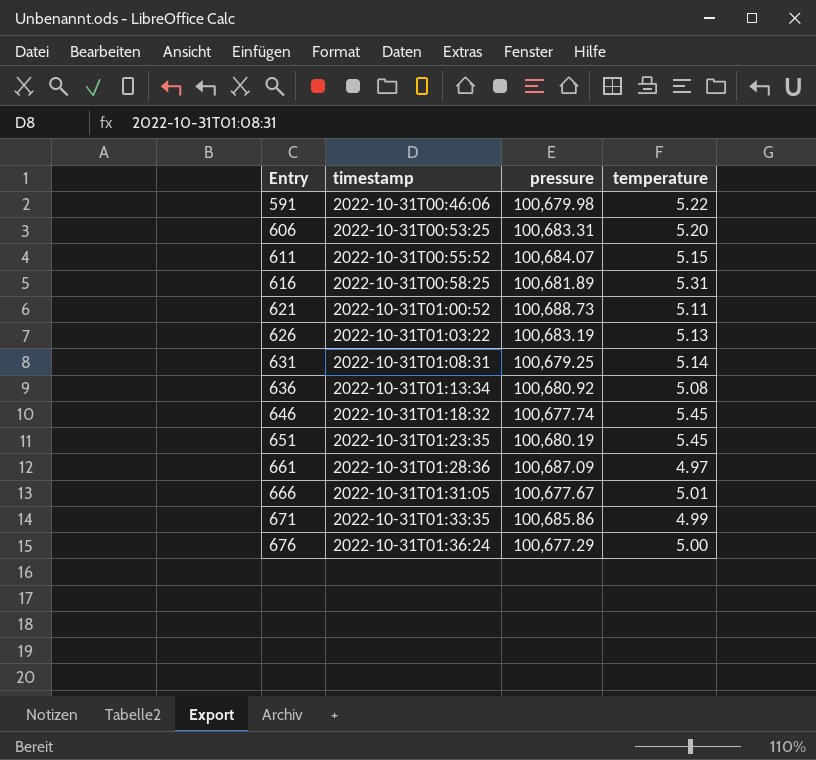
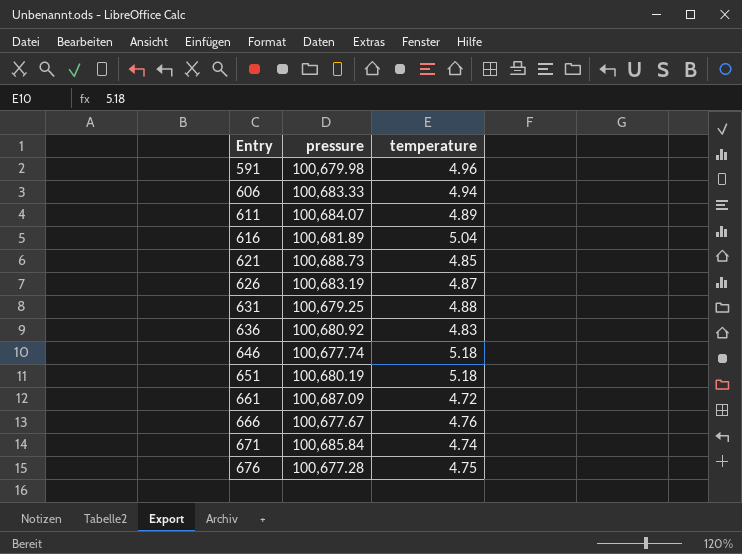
column timestamp | position: 2 -> none
591 | temperature: 5.22 -> 4.96
606 | pressure: 100,683.31 -> 100,683.33
606 | temperature: 5.20 -> 4.94
611 | temperature: 5.15 -> 4.89
616 | temperature: 5.31 -> 5.04
621 | temperature: 5.11 -> 4.85
626 | temperature: 5.13 -> 4.87
631 | temperature: 5.14 -> 4.88
636 | temperature: 5.08 -> 4.83
646 | temperature: 5.45 -> 5.18
651 | temperature: 5.45 -> 5.18
661 | temperature: 4.97 -> 4.72
666 | temperature: 5.01 -> 4.76
671 | pressure: 100,685.86 -> 100,685.84
671 | temperature: 4.99 -> 4.74
676 | pressure: 100,677.29 -> 100,677.28
676 | temperature: 5.00 -> 4.75

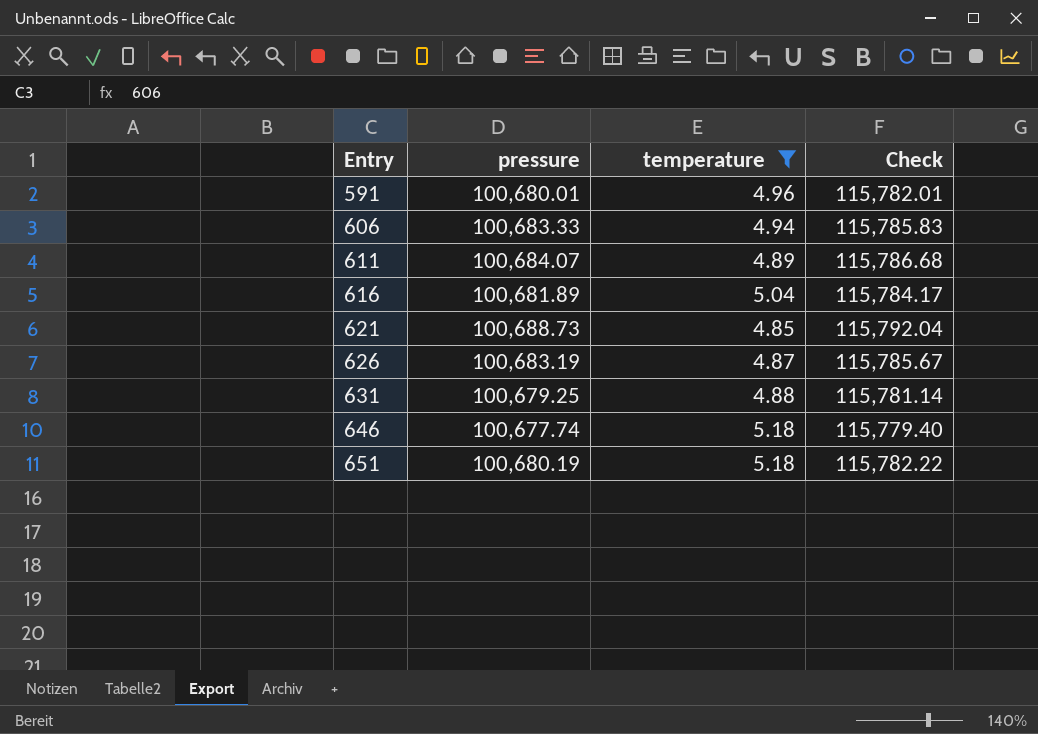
filter: none -> temperature >= 4.85
column Check | formula: none -> [pressure] * 1.15
591 | pressure: 100,679.98 -> 100,680.01

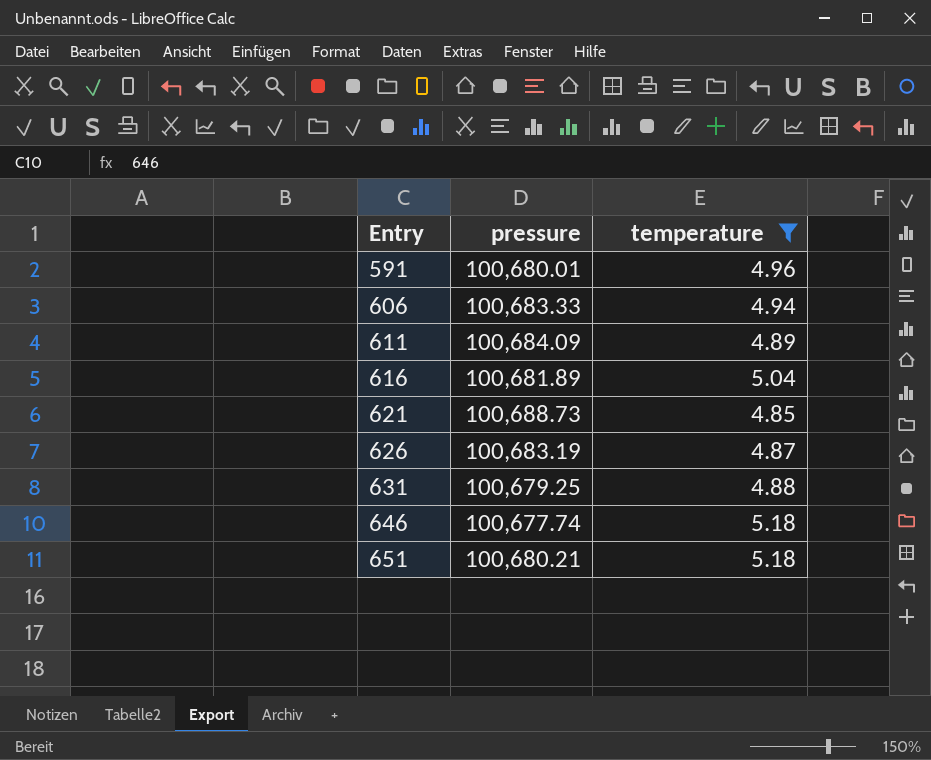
column Check | formula: [pressure] * 1.15 -> none
611 | pressure: 100,684.07 -> 100,684.09
651 | pressure: 100,680.19 -> 100,680.21

